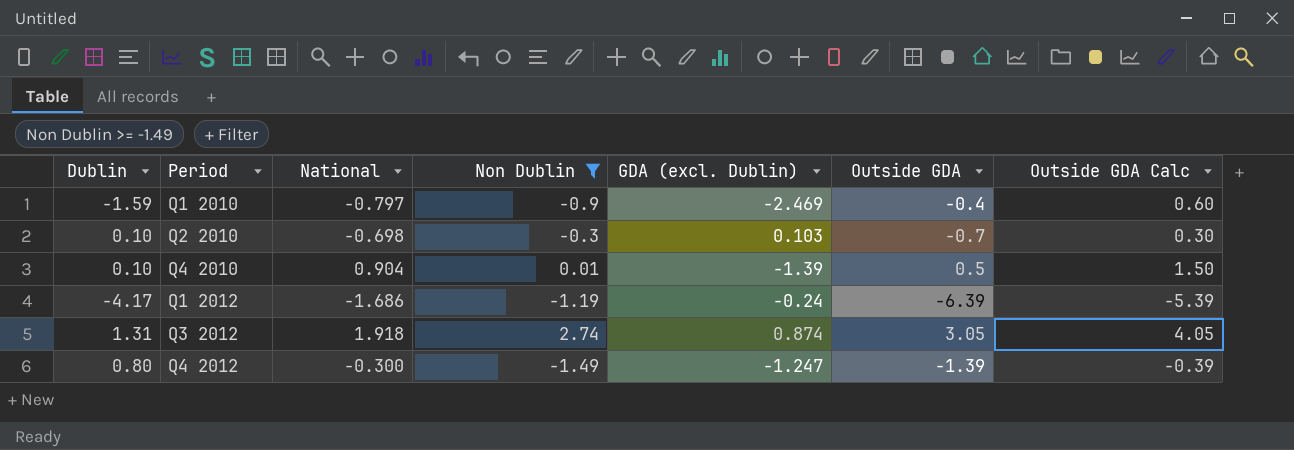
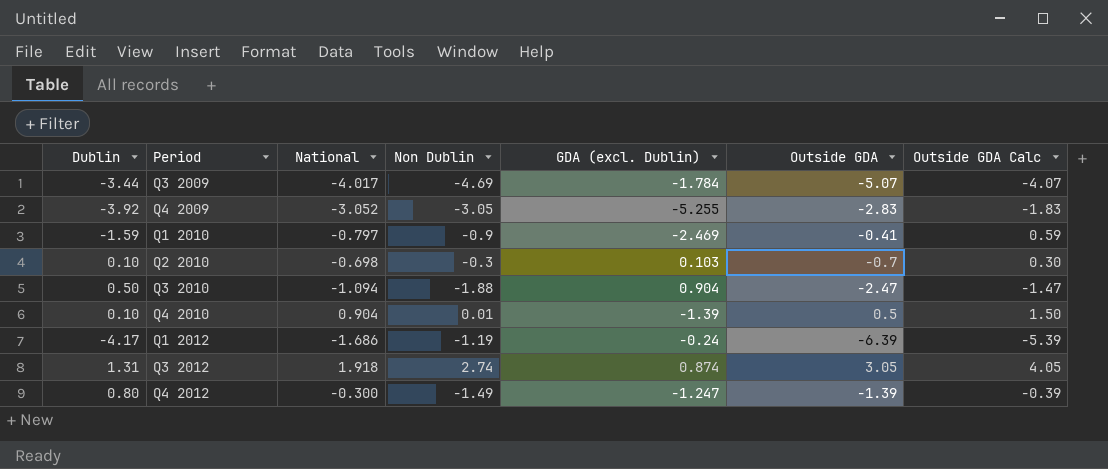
filter: Non Dublin >= -1.49 -> none
Q1 2010 | Outside GDA: -0.4 -> -0.41
Q1 2010 | Outside GDA Calc: 0.60 -> 0.59

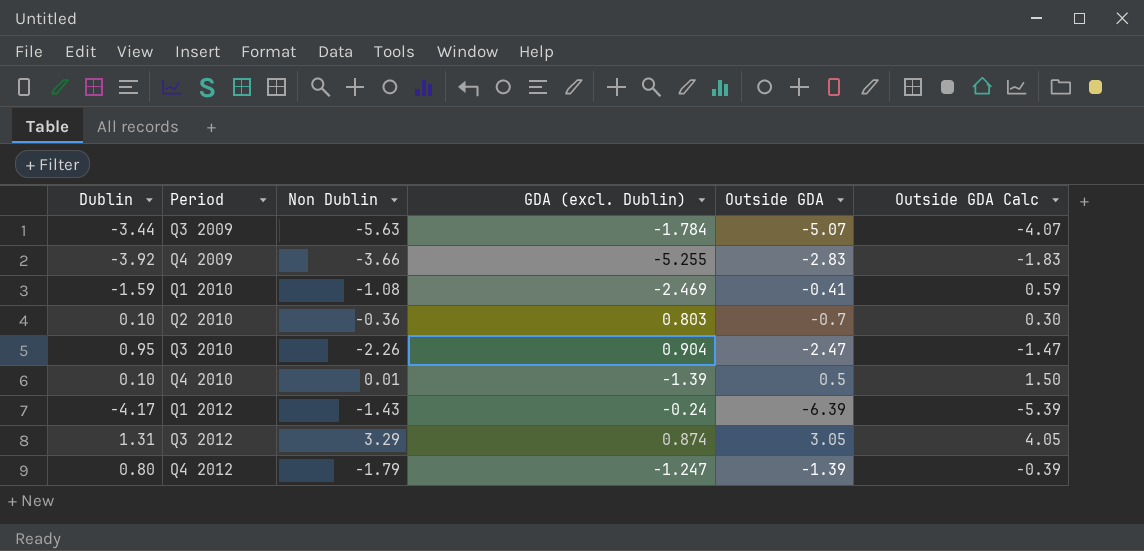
column National | position: 3 -> none
Q3 2009 | Non Dublin: -4.69 -> -5.63
Q4 2009 | Non Dublin: -3.05 -> -3.66
Q1 2010 | Non Dublin: -0.9 -> -1.08
Q2 2010 | Non Dublin: -0.3 -> -0.36
Q2 2010 | GDA (excl. Dublin): 0.103 -> 0.803
Q3 2010 | Dublin: 0.50 -> 0.95
Q3 2010 | Non Dublin: -1.88 -> -2.26
Q1 2012 | Non Dublin: -1.19 -> -1.43
Q3 2012 | Non Dublin: 2.74 -> 3.29
Q4 2012 | Non Dublin: -1.49 -> -1.79

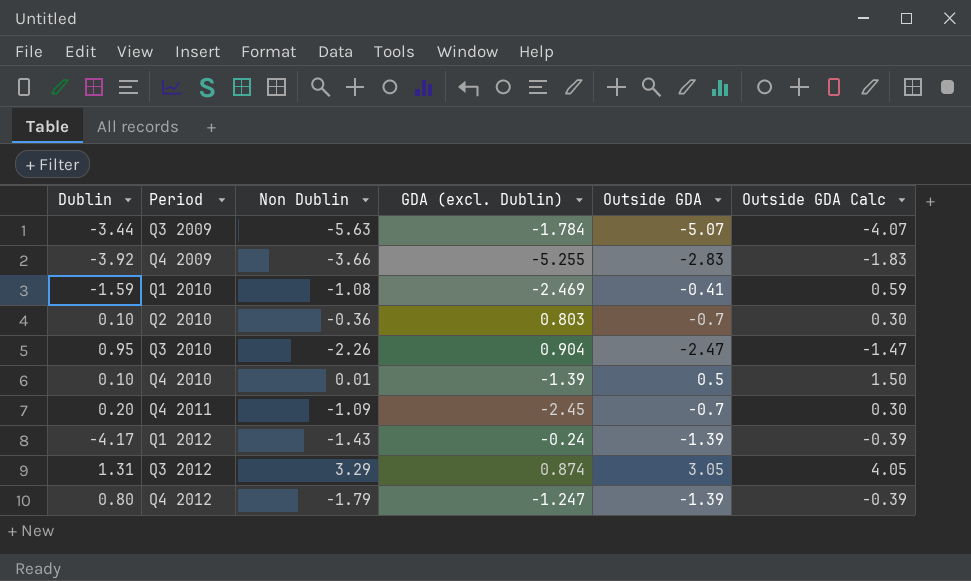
row Q4 2011: none -> 0.20 | -1.09 | -2.45 | -0.7 | 0.30
Q1 2012 | Outside GDA: -6.39 -> -1.39
Q1 2012 | Outside GDA Calc: -5.39 -> -0.39

